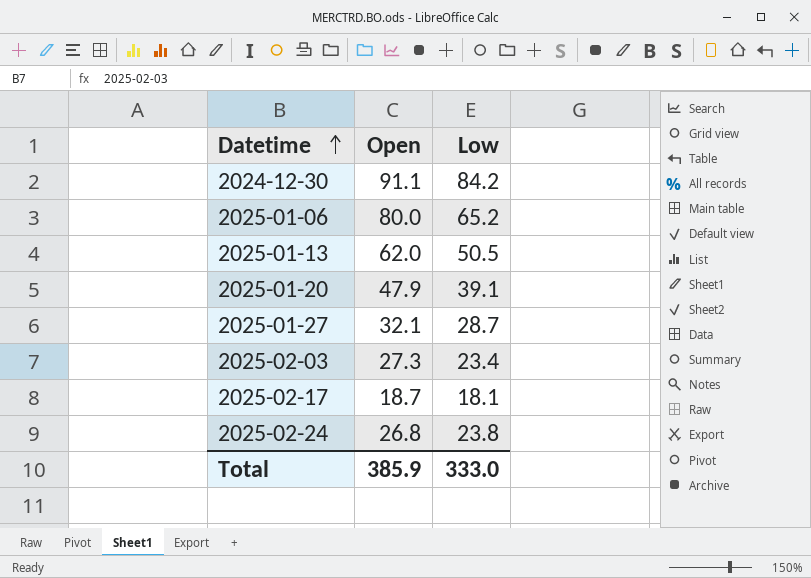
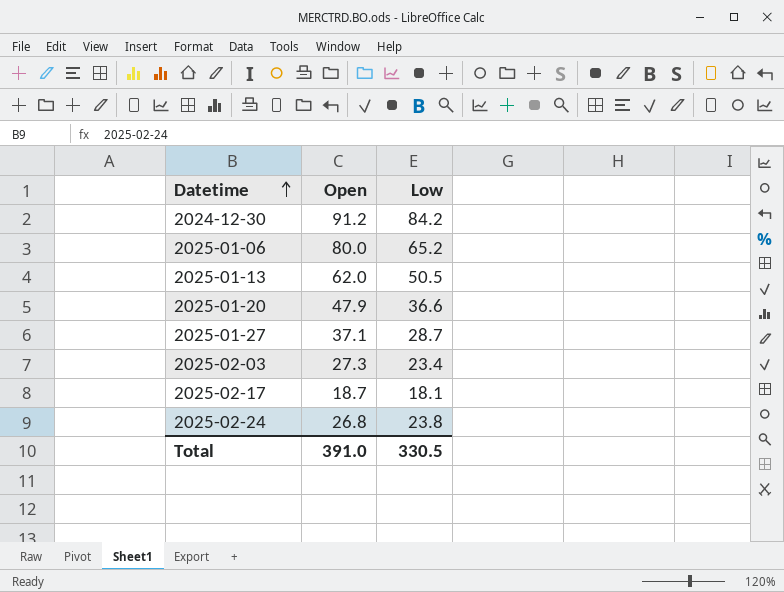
2024-12-30 | Open: 91.1 -> 91.2
2025-01-20 | Low: 39.1 -> 36.6
2025-01-27 | Open: 32.1 -> 37.1
Total | Open: 385.9 -> 391.0
Total | Low: 333.0 -> 330.5

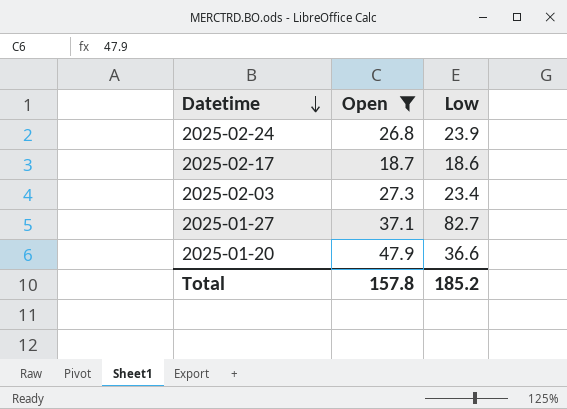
filter: none -> Open <= 47.9
row order: Datetime ascending -> Datetime descending
2025-02-24 | Low: 23.8 -> 23.9
2025-02-17 | Low: 18.1 -> 18.6
2025-01-27 | Low: 28.7 -> 82.7
Total | Open: 391.0 -> 157.8
Total | Low: 330.5 -> 185.2

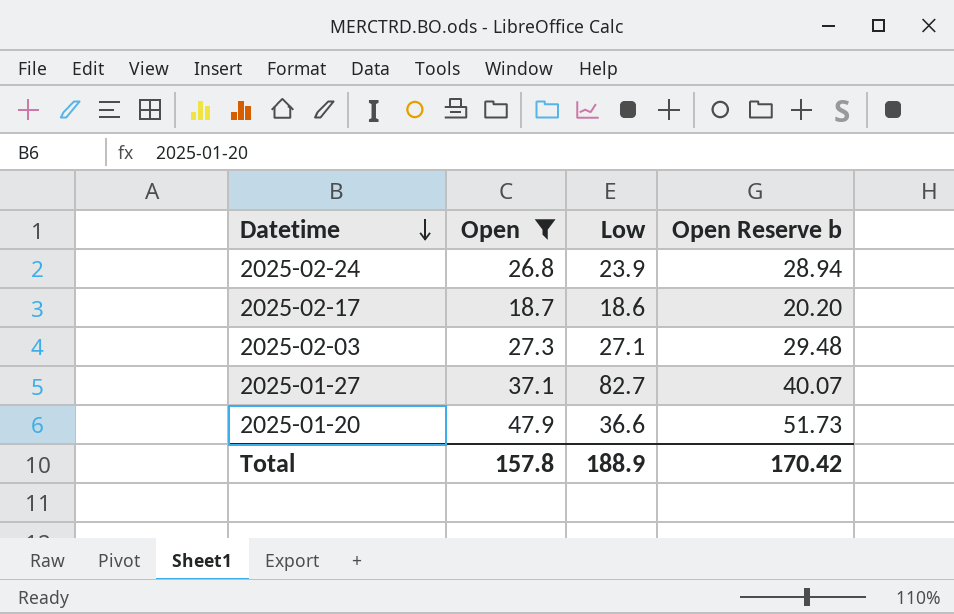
column Open Reserve b | formula: none -> [Open] * 1.08
2025-02-03 | Low: 23.4 -> 27.1
Total | Low: 185.2 -> 188.9

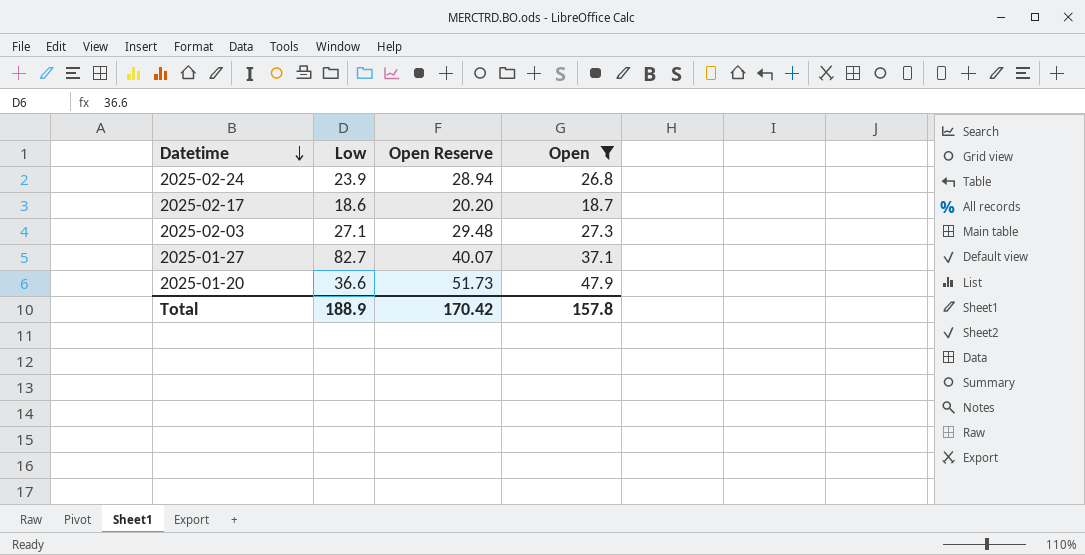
column name: Open Reserve b -> Open Reserve
column Open | position: 2 -> 4

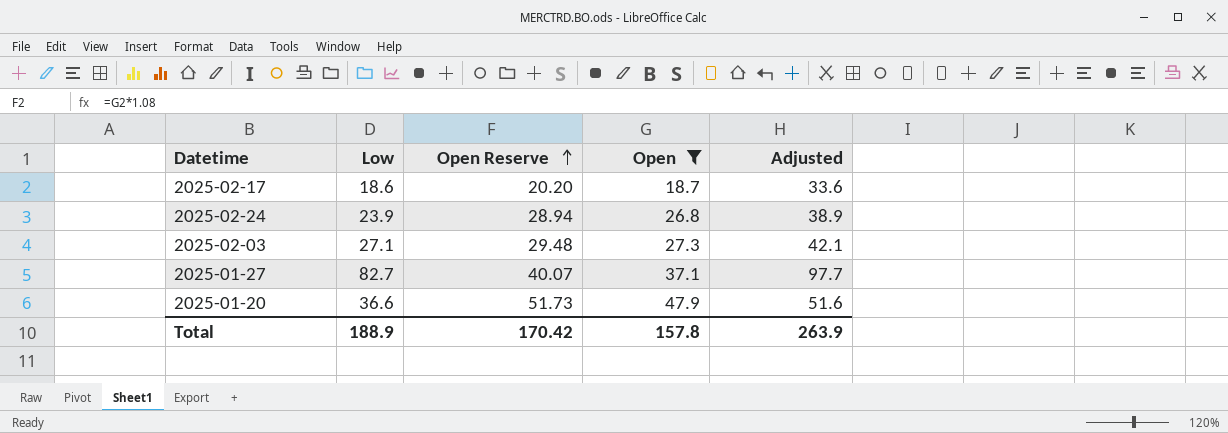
row order: Datetime descending -> Open Reserve ascending
column Adjusted | formula: none -> [Low] + 15

